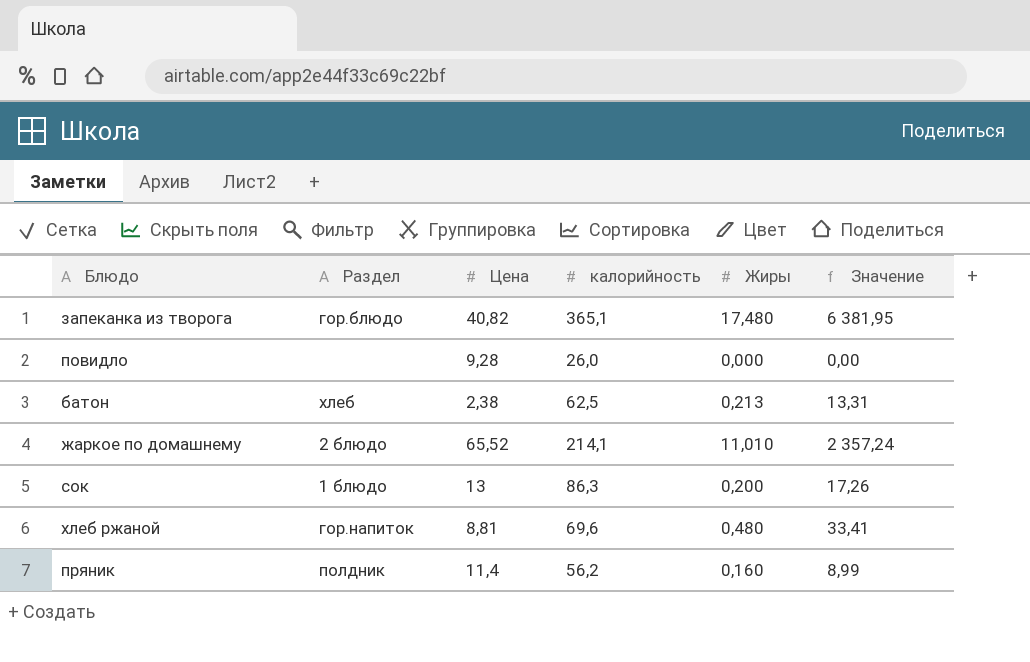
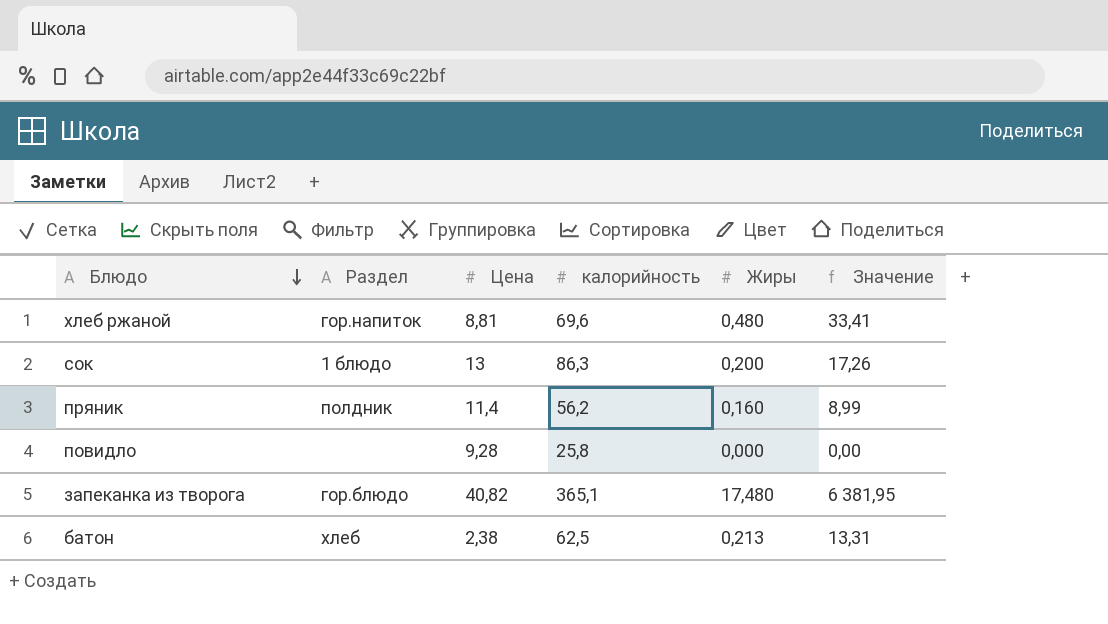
row order: none -> Блюдо descending
row жаркое по домашнему: 2 блюдо | 65,52 | 214,1 | 11,010 | 2 357,24 -> none
повидло | калорийность: 26,0 -> 25,8

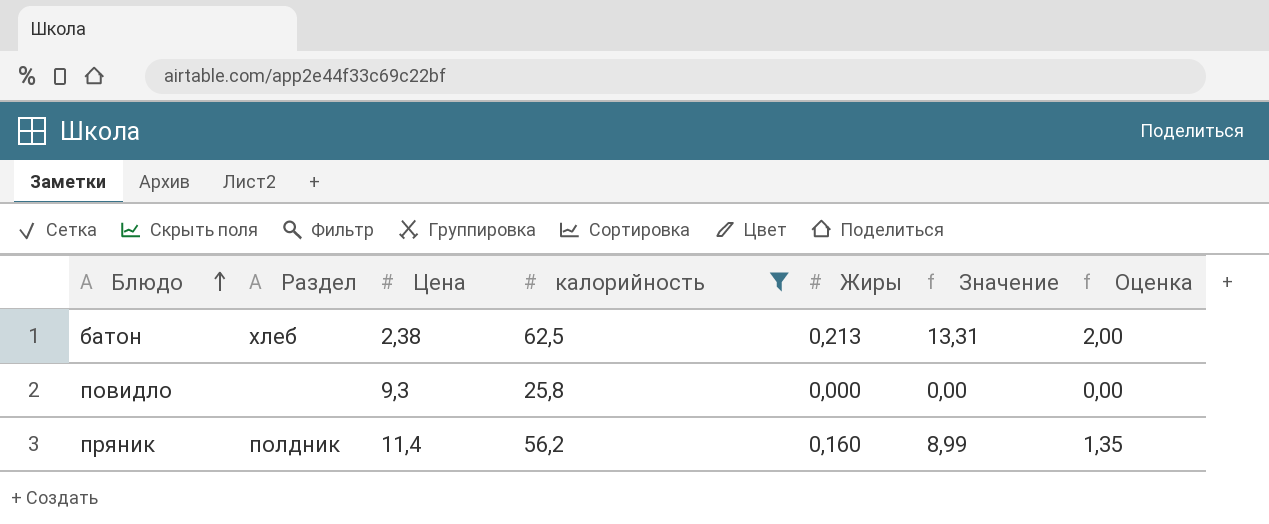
filter: none -> калорийность <= 62,5
row order: Блюдо descending -> Блюдо ascending
column Оценка | formula: none -> [Значение] * 0,15
повидло | Цена: 9,28 -> 9,3

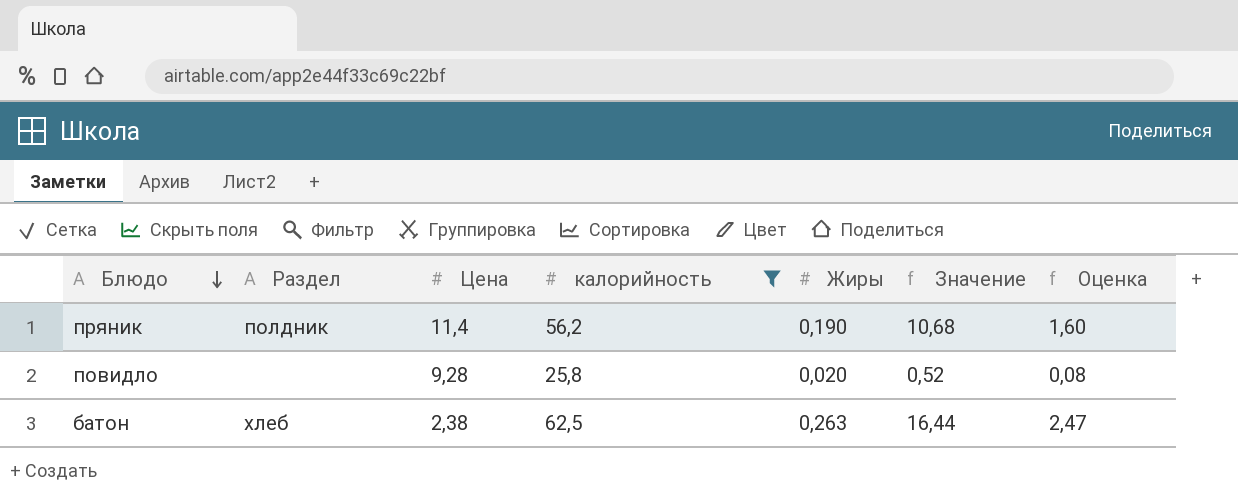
row order: Блюдо ascending -> Блюдо descending
пряник | Жиры: 0,160 -> 0,190
пряник | Значение: 8,99 -> 10,68
пряник | Оценка: 1,35 -> 1,60
повидло | Цена: 9,3 -> 9,28
повидло | Жиры: 0,000 -> 0,020
повидло | Значение: 0,00 -> 0,52
повидло | Оценка: 0,00 -> 0,08
батон | Жиры: 0,213 -> 0,263
батон | Значение: 13,31 -> 16,44
батон | Оценка: 2,00 -> 2,47

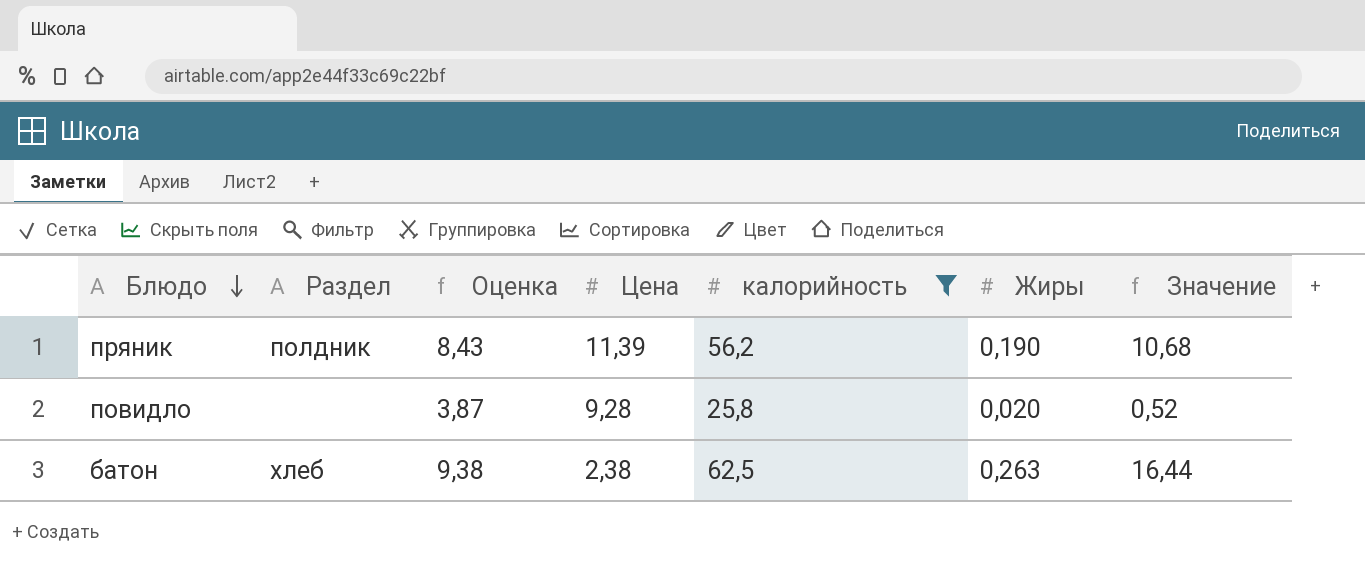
column Оценка | formula: [Значение] * 0,15 -> [калорийность] * 0,15
column Оценка | position: 7 -> 3
пряник | Цена: 11,4 -> 11,39

